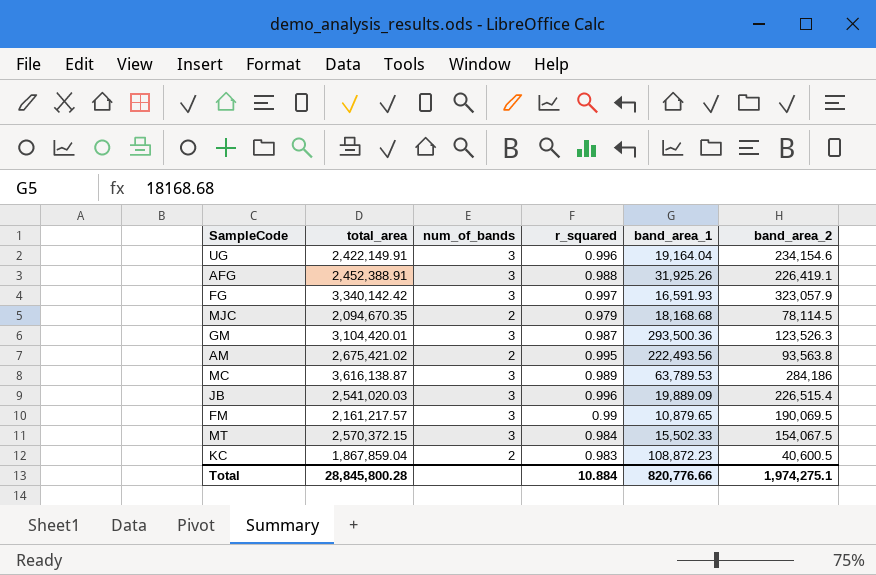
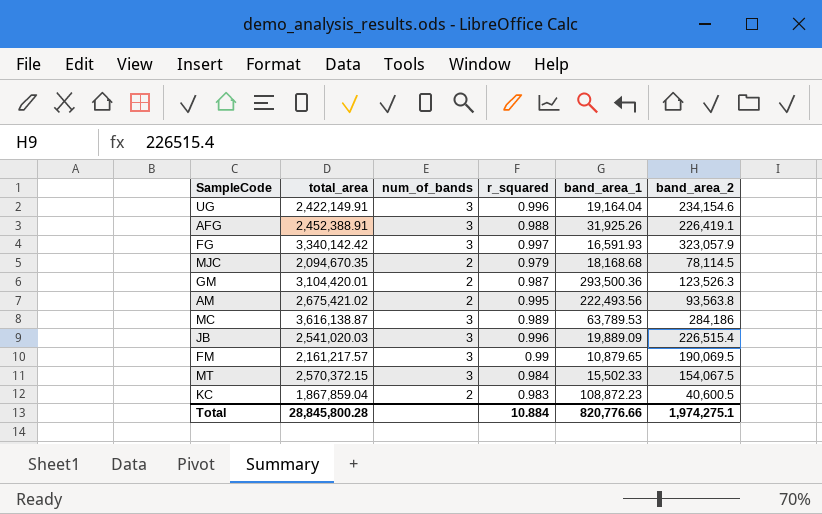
GM | num_of_bands: 3 -> 2

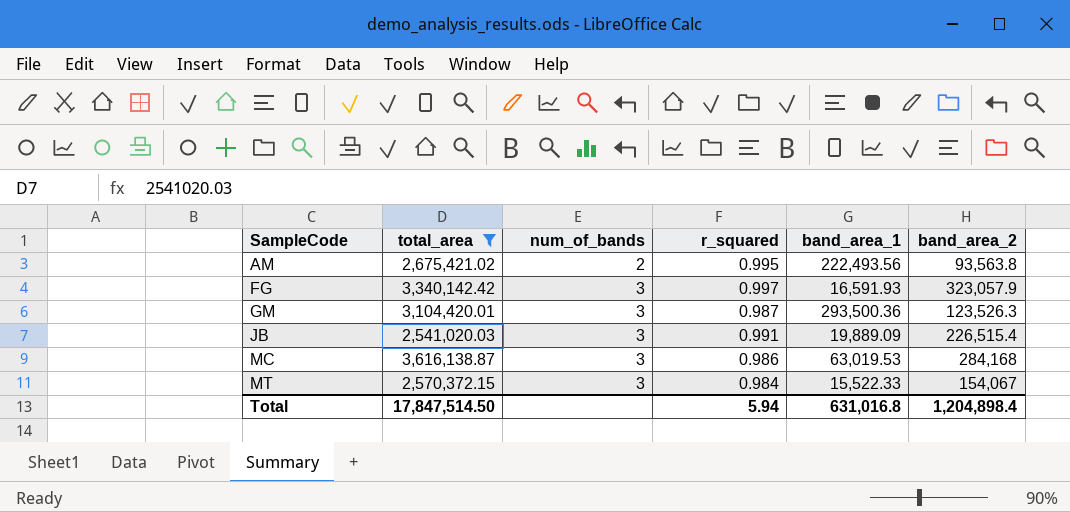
filter: none -> total_area >= 2,541,020.03
row order: none -> SampleCode ascending
GM | num_of_bands: 2 -> 3
JB | r_squared: 0.996 -> 0.991
MC | r_squared: 0.989 -> 0.986
MC | band_area_1: 63,789.53 -> 63,019.53
MC | band_area_2: 284,186 -> 284,168
MT | band_area_1: 15,502.33 -> 15,522.33
MT | band_area_2: 154,067.5 -> 154,067
Total | total_area: 28,845,800.28 -> 17,847,514.50
Total | r_squared: 10.884 -> 5.94
Total | band_area_1: 820,776.66 -> 631,016.8
Total | band_area_2: 1,974,275.1 -> 1,204,898.4

